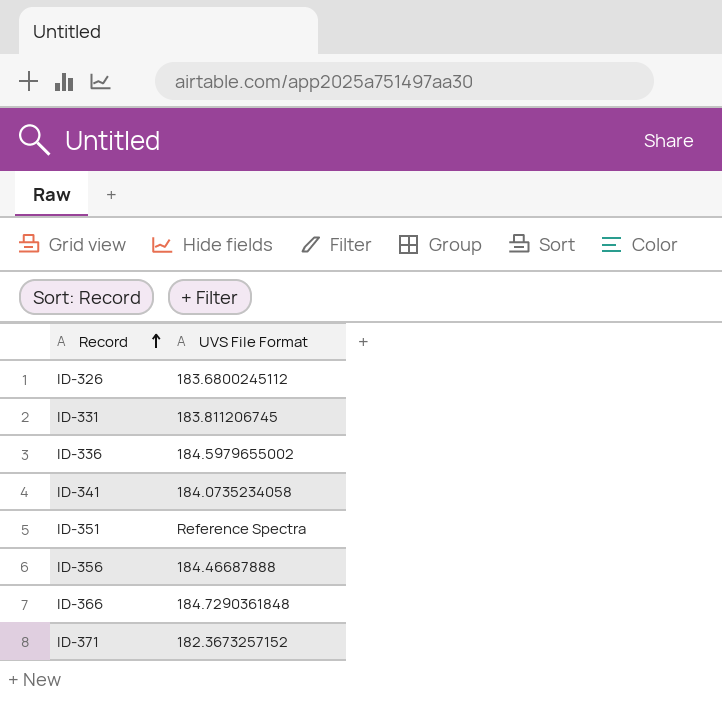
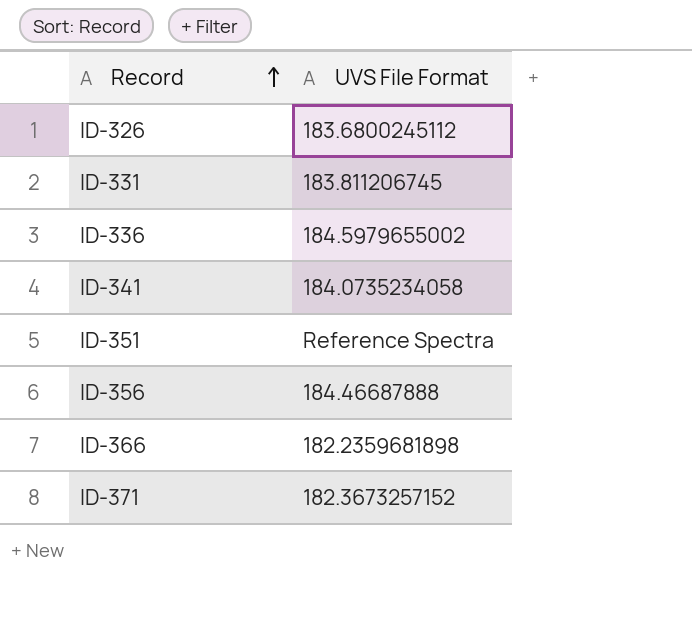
ID-366 | UVS File Format: 184.7290361848 -> 182.2359681898

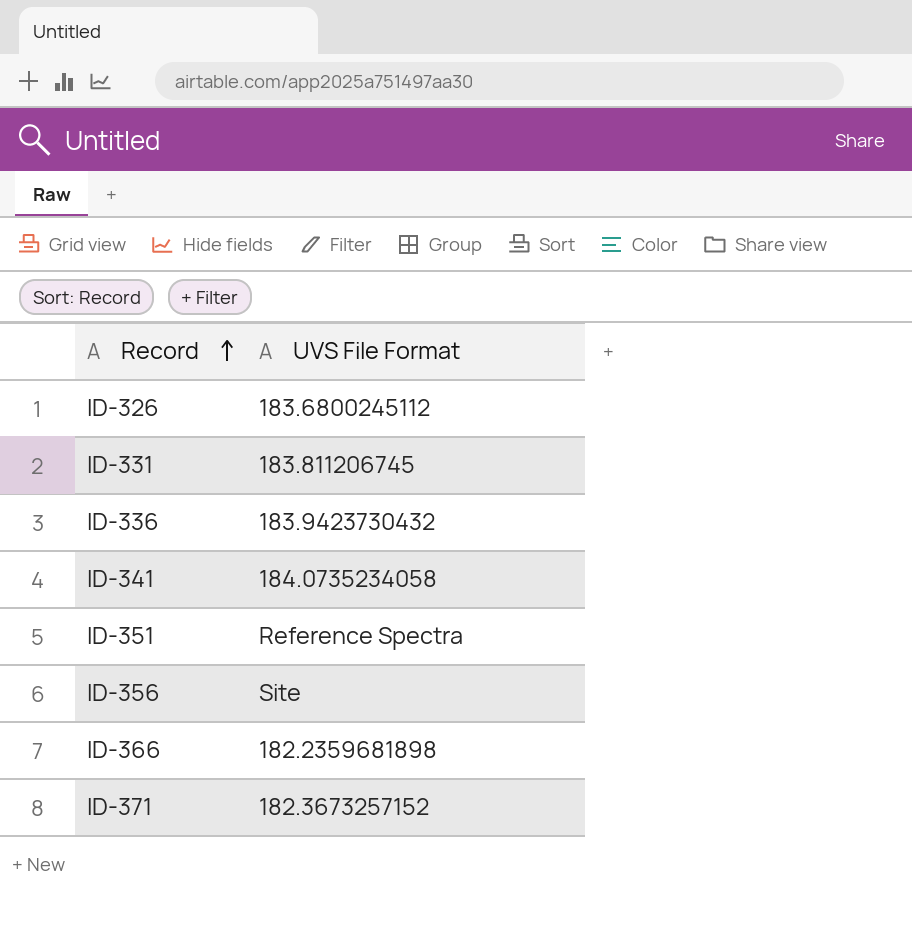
ID-336 | UVS File Format: 184.5979655002 -> 183.9423730432
ID-356 | UVS File Format: 184.46687888 -> Site

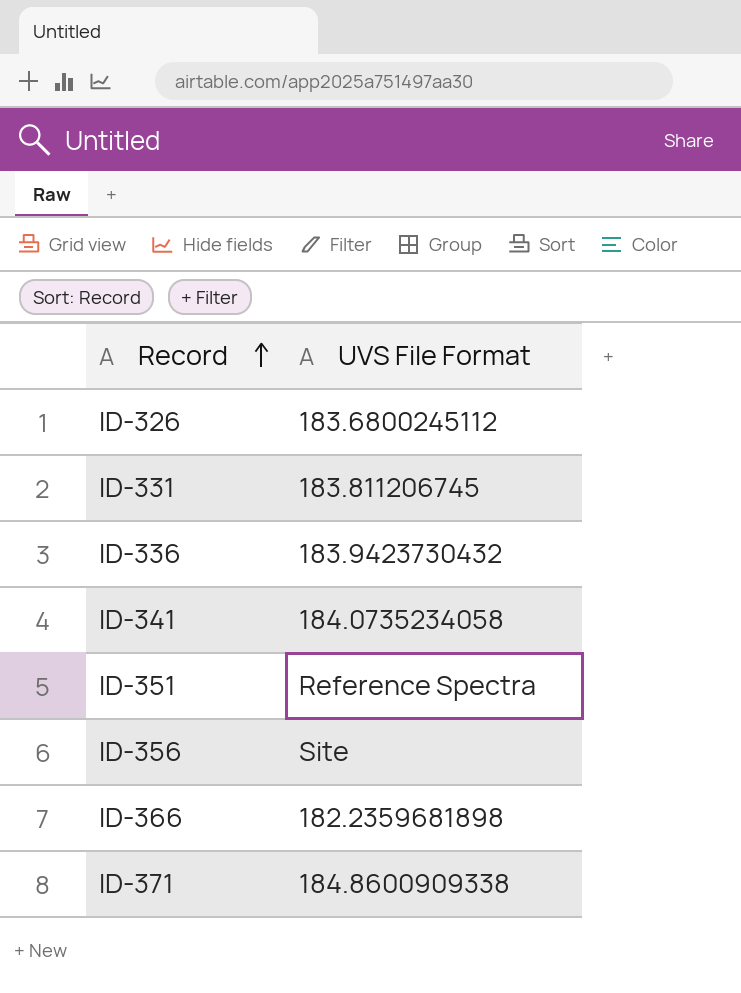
ID-371 | UVS File Format: 182.3673257152 -> 184.8600909338

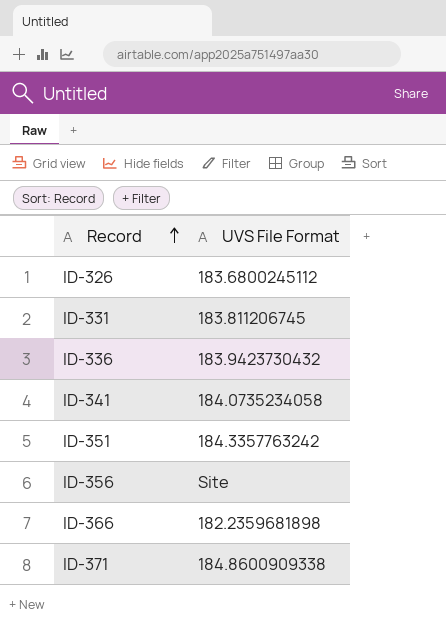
ID-351 | UVS File Format: Reference Spectra -> 184.3357763242

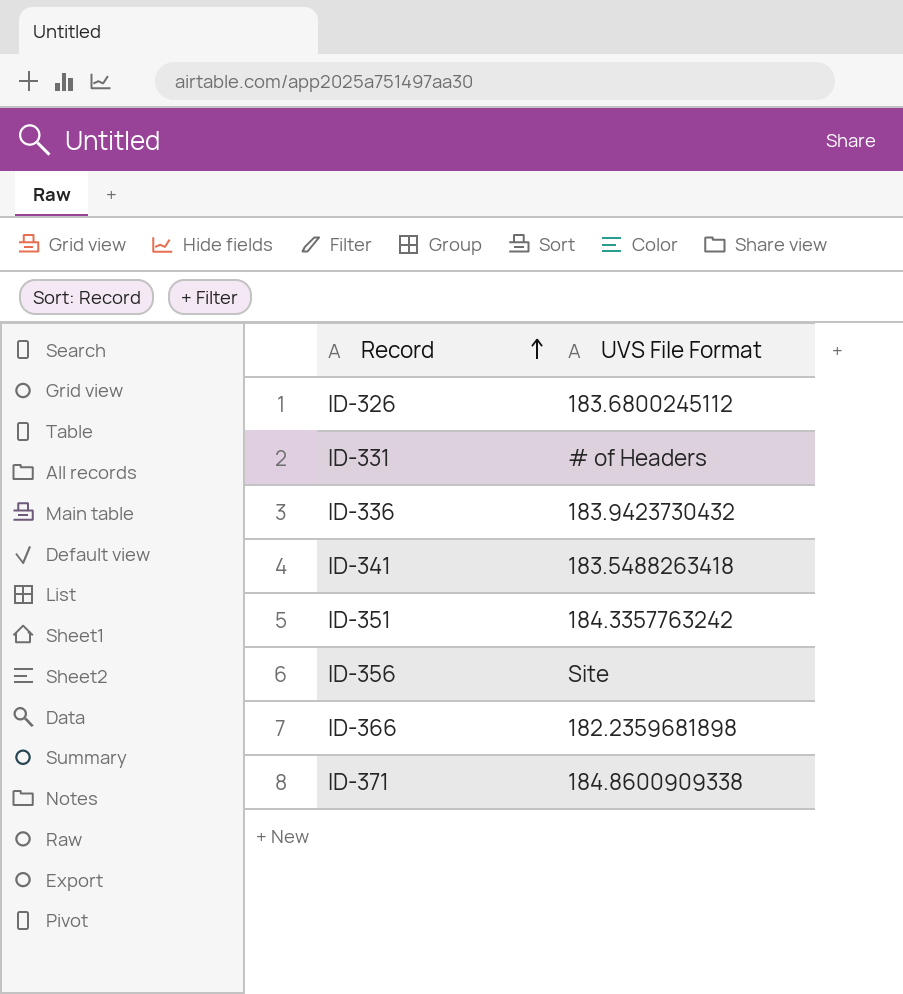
ID-331 | UVS File Format: 183.811206745 -> # of Headers
ID-341 | UVS File Format: 184.0735234058 -> 183.5488263418

